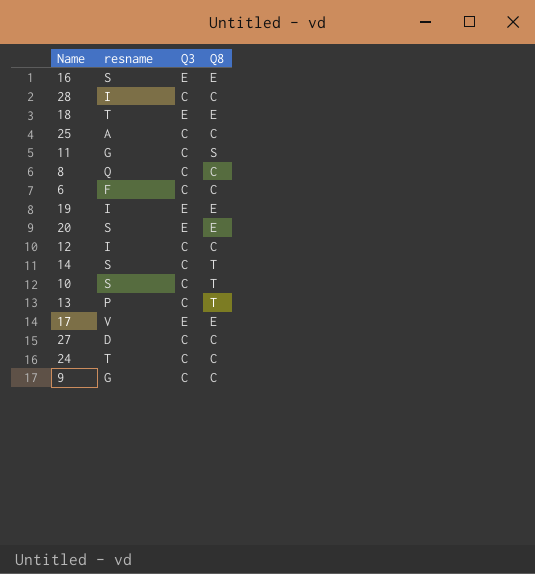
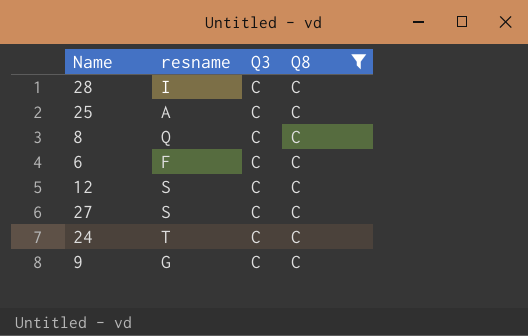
filter: none -> Q8 = C
12 | resname: I -> S
27 | resname: D -> S

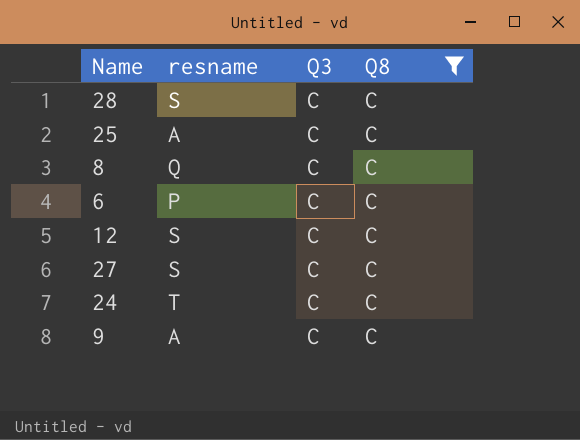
28 | resname: I -> S
6 | resname: F -> P
9 | resname: G -> A

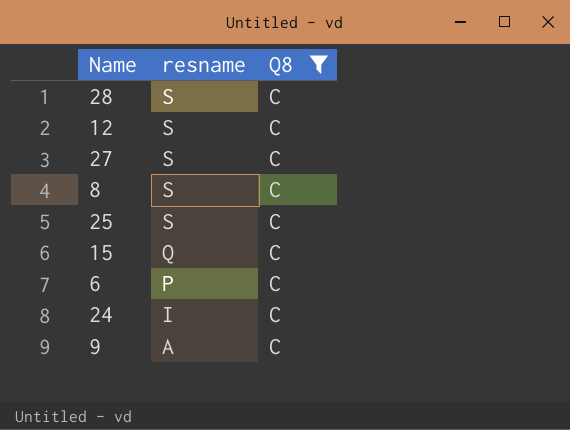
row order: none -> resname descending
column Q3 | position: 3 -> none
8 | resname: Q -> S
25 | resname: A -> S
row 15: none -> Q | C
24 | resname: T -> I

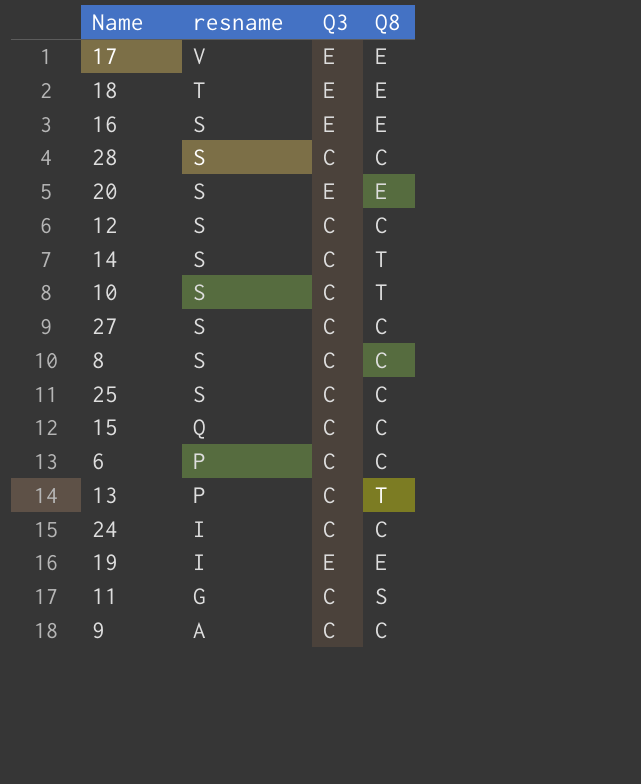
filter: Q8 = C -> none
column Q3 | position: none -> 3

